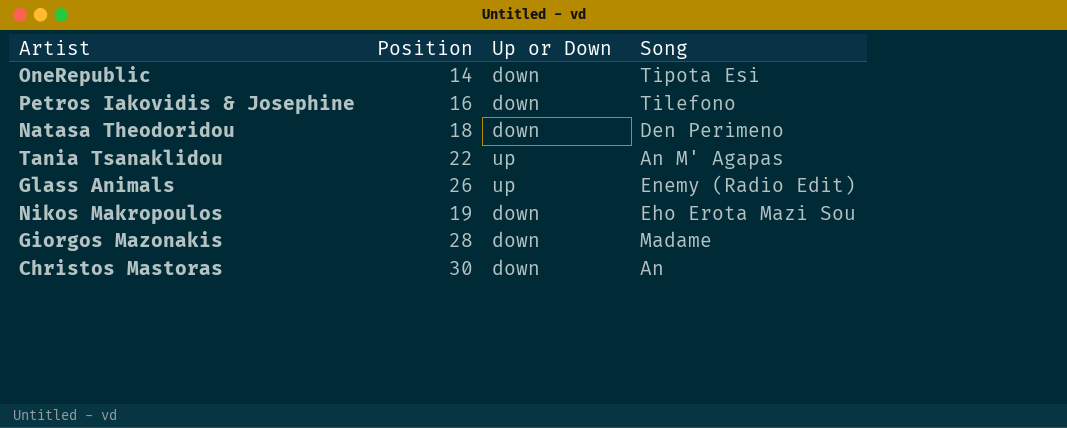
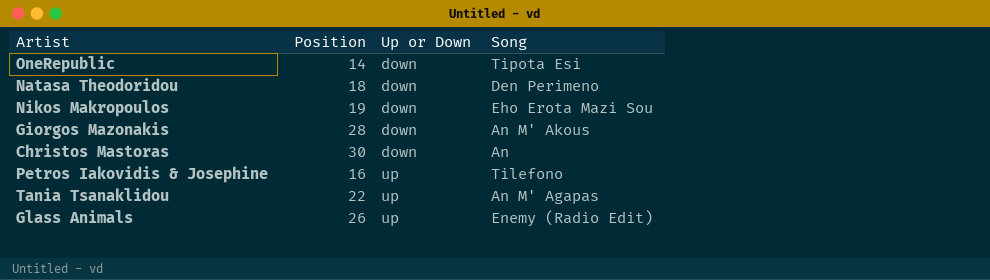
row order: none -> Up or Down ascending
Giorgos Mazonakis | Song: Madame -> An M' Akous
Petros Iakovidis & Josephine | Up or Down: down -> up

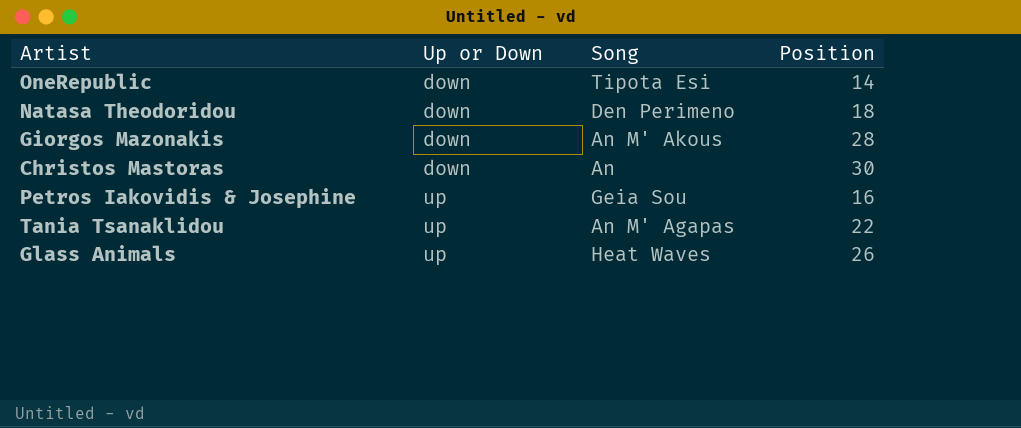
column Position | position: 2 -> 4
row Nikos Makropoulos: 19 | down | Eho Erota Mazi Sou -> none
Petros Iakovidis & Josephine | Song: Tilefono -> Geia Sou
Glass Animals | Song: Enemy (Radio Edit) -> Heat Waves

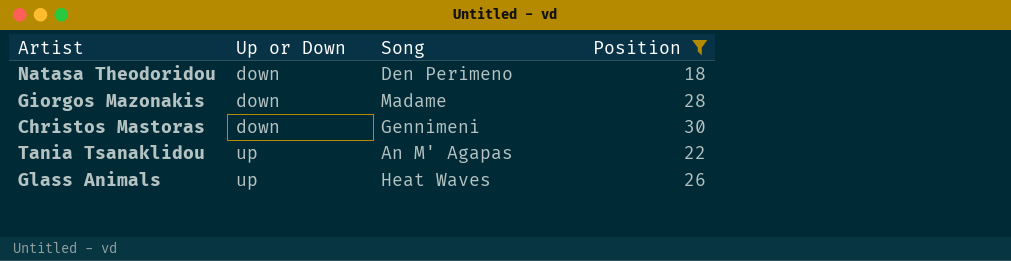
filter: none -> Position >= 18
Giorgos Mazonakis | Song: An M' Akous -> Madame
Christos Mastoras | Song: An -> Gennimeni

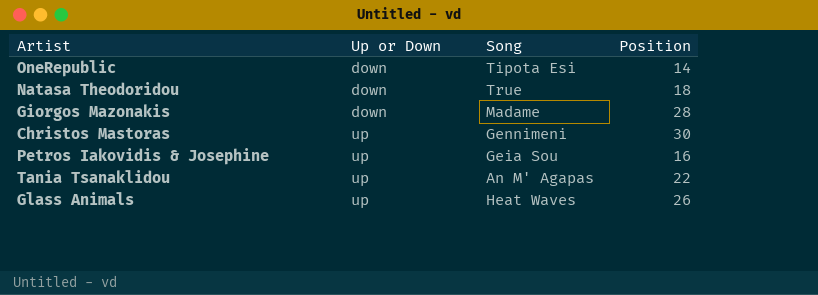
filter: Position >= 18 -> none
Natasa Theodoridou | Song: Den Perimeno -> True
Christos Mastoras | Up or Down: down -> up

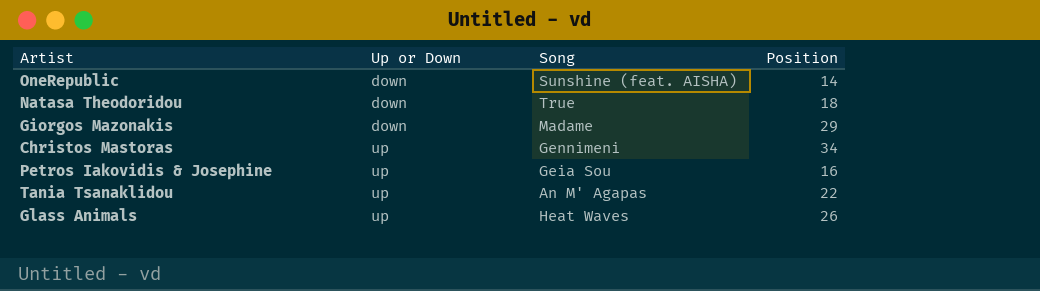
OneRepublic | Song: Tipota Esi -> Sunshine (feat. AISHA)
Giorgos Mazonakis | Position: 28 -> 29
Christos Mastoras | Position: 30 -> 34

